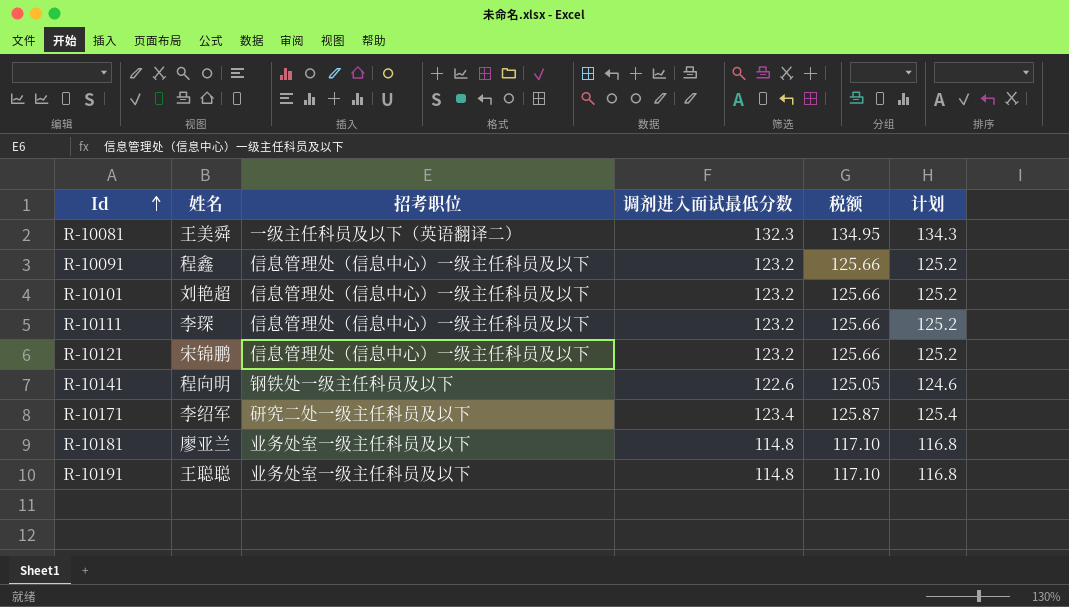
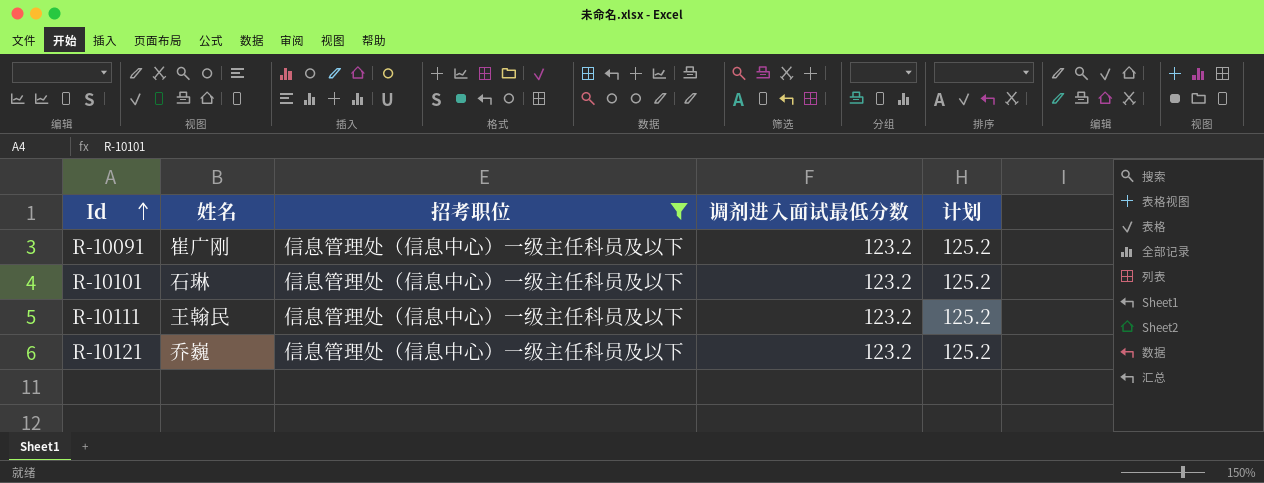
filter: none -> 招考职位 = 信息管理处（信息中心）一级主任科员及以下
column 税额 | formula: [调剂进入面试最低分数] * 1.02 -> none
R-10091 | 姓名: 程鑫 -> 崔广刚
R-10101 | 姓名: 刘艳超 -> 石琳
R-10111 | 姓名: 李琛 -> 王翰民
R-10121 | 姓名: 宋锦鹏 -> 乔巍

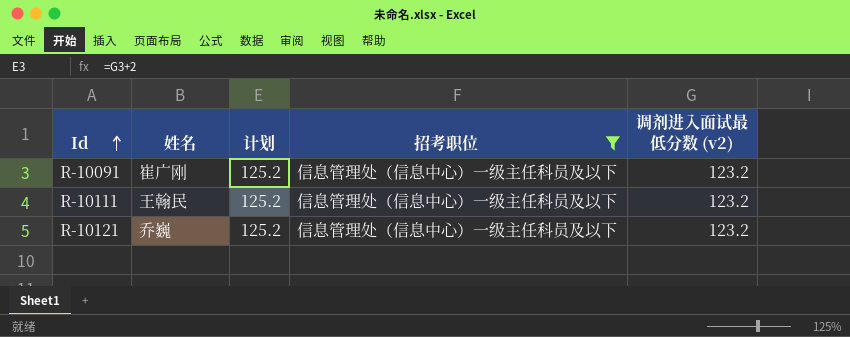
column 计划 | position: 5 -> 3
column name: 调剂进入面试最低分数 -> 调剂进入面试最低分数 (v2)
row R-10101: 石琳 | 信息管理处（信息中心）一级主任科员及以下 | 123.2 | 125.2 -> none

